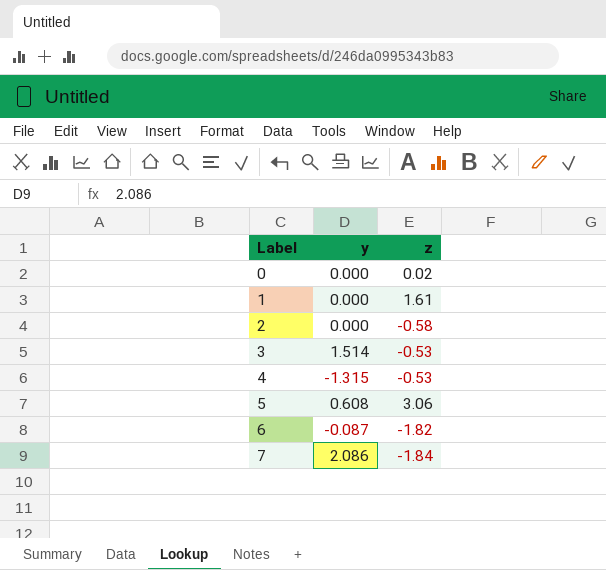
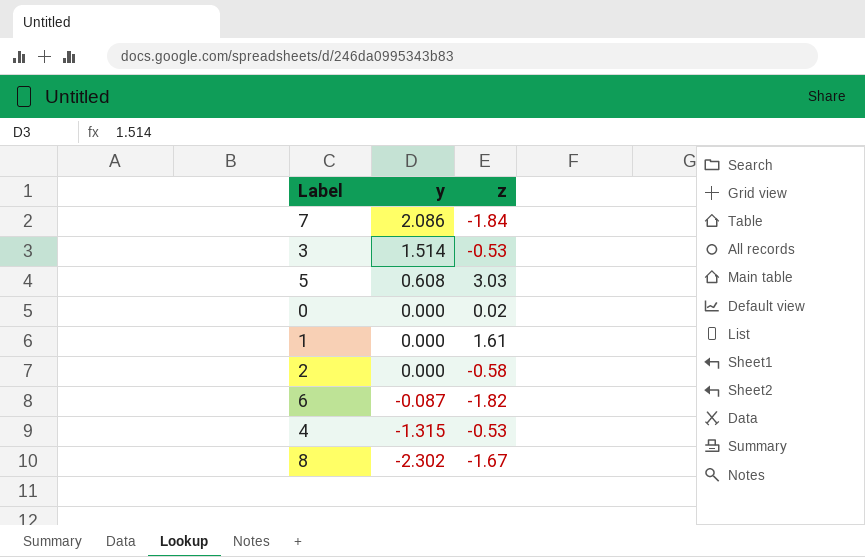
row order: Label ascending -> y descending
5 | z: 3.06 -> 3.03
row 8: none -> -2.302 | -1.67

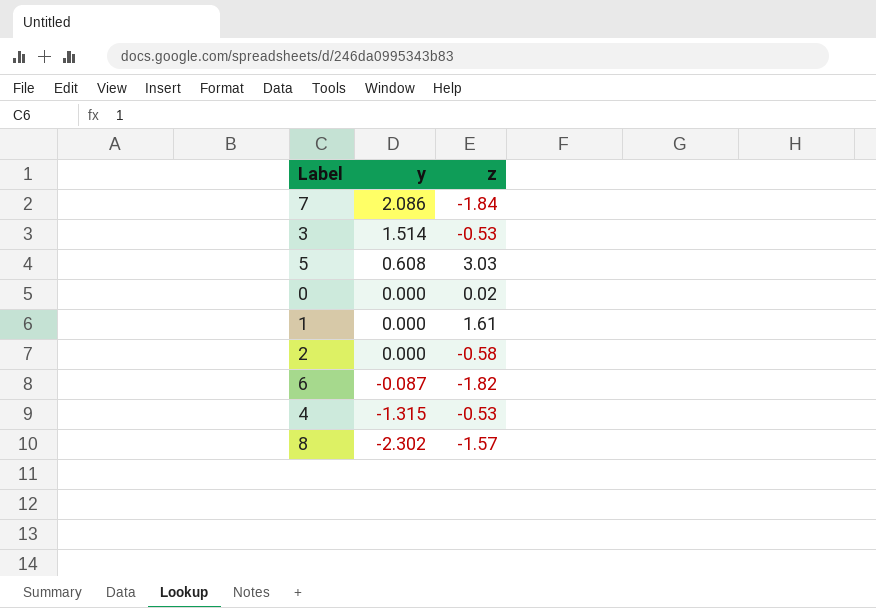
8 | z: -1.67 -> -1.57

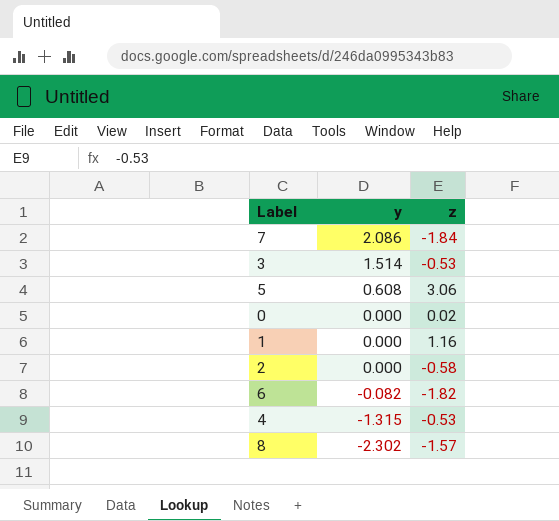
5 | z: 3.03 -> 3.06
1 | z: 1.61 -> 1.16
6 | y: -0.087 -> -0.082

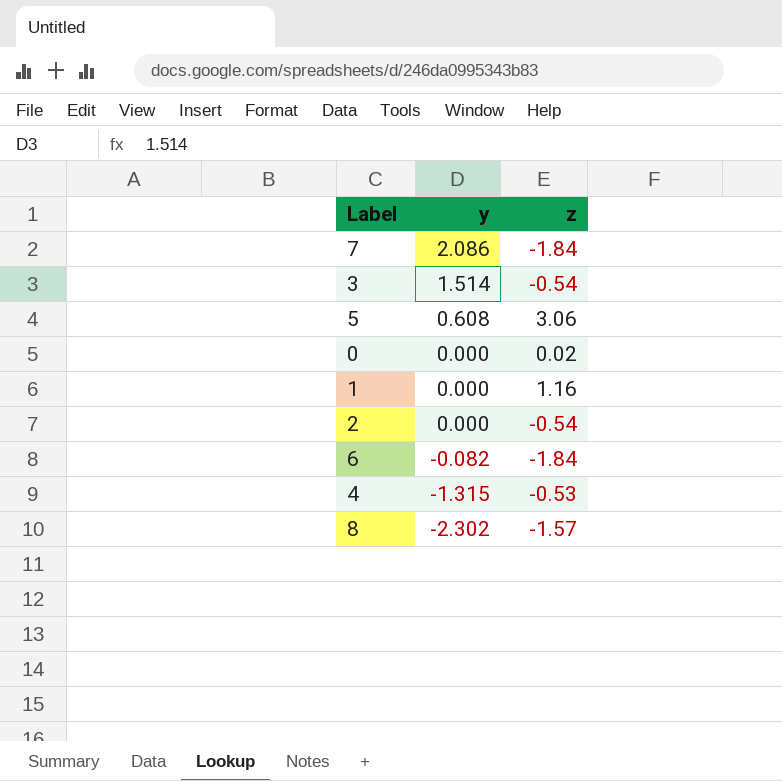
3 | z: -0.53 -> -0.54
2 | z: -0.58 -> -0.54
6 | z: -1.82 -> -1.84

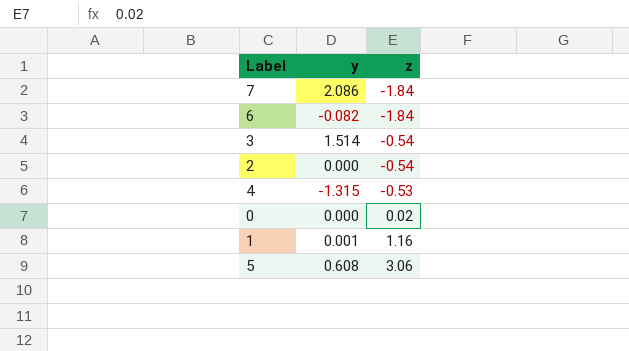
row order: y descending -> z ascending
row 8: -2.302 | -1.57 -> none
1 | y: 0.000 -> 0.001

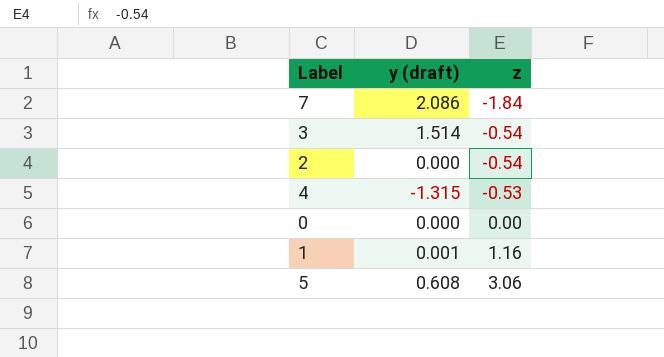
column name: y -> y (draft)
row 6: -0.082 | -1.84 -> none
0 | z: 0.02 -> 0.00

